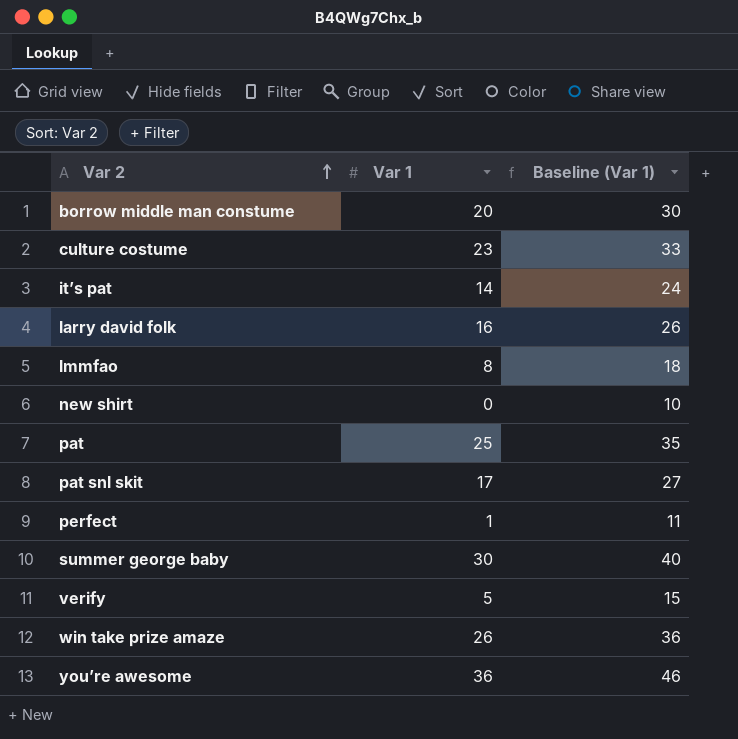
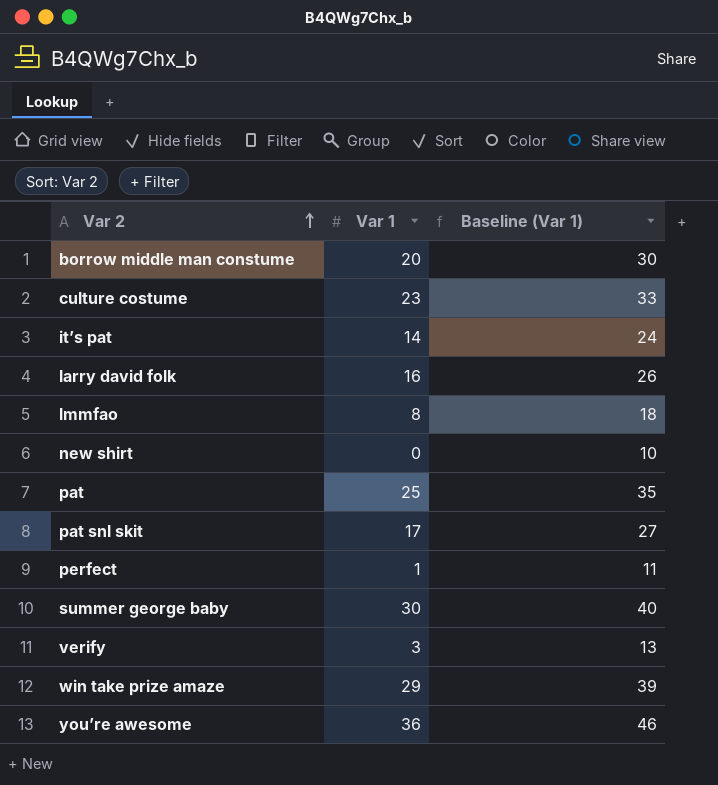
verify | Var 1: 5 -> 3
verify | Baseline (Var 1): 15 -> 13
win take prize amaze | Var 1: 26 -> 29
win take prize amaze | Baseline (Var 1): 36 -> 39

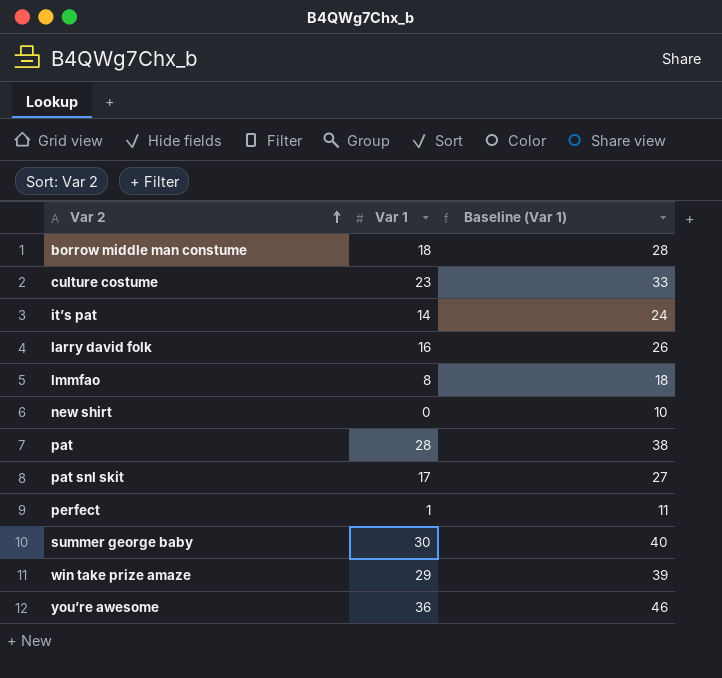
row verify: 3 | 13 -> none
borrow middle man constume | Var 1: 20 -> 18
borrow middle man constume | Baseline (Var 1): 30 -> 28
pat | Var 1: 25 -> 28
pat | Baseline (Var 1): 35 -> 38

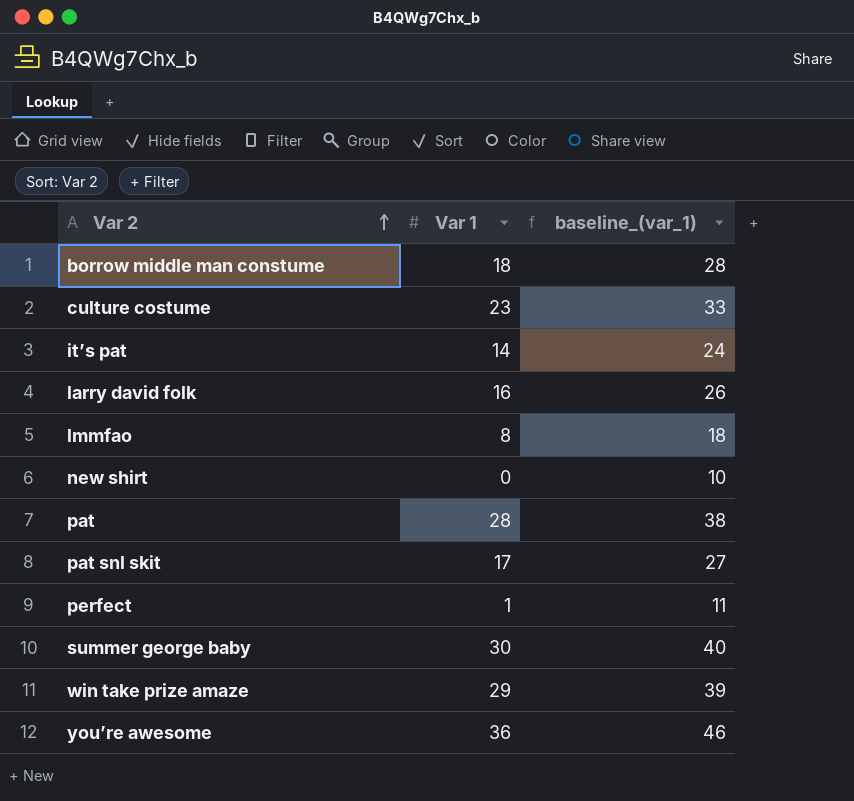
column name: Baseline (Var 1) -> baseline_(var_1)

